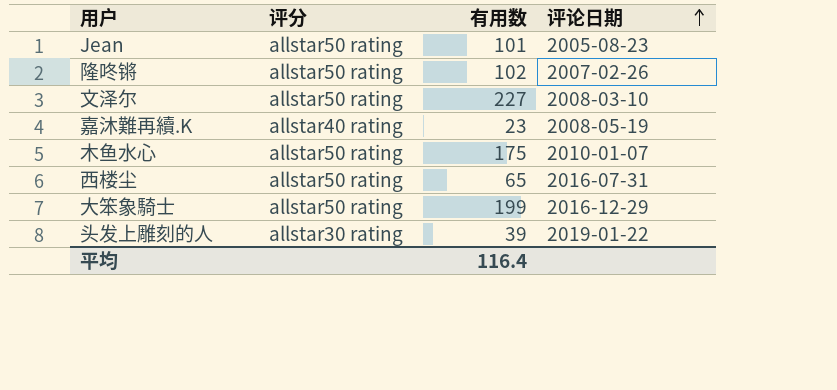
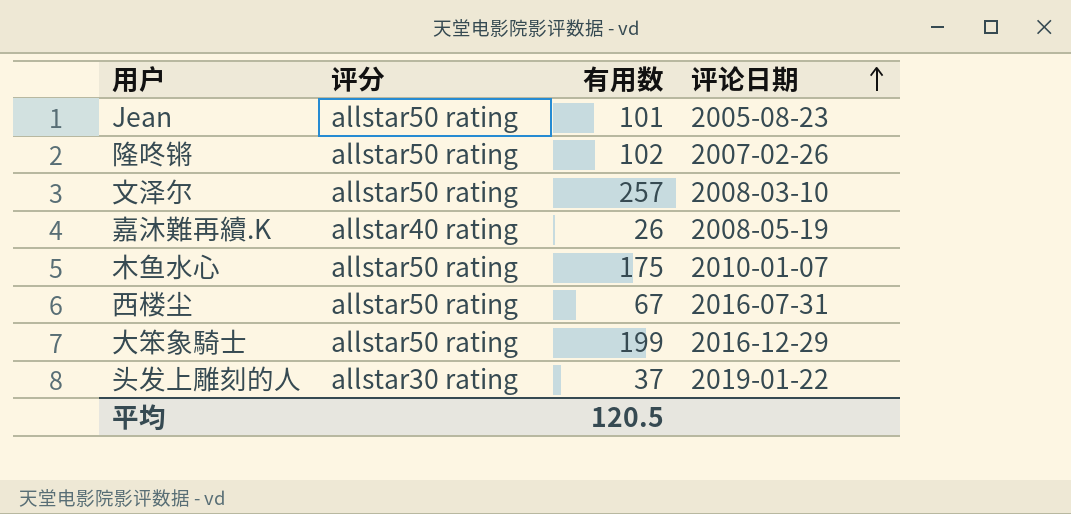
文泽尔 | 有用数: 227 -> 257
嘉沐難再續.K | 有用数: 23 -> 26
西楼尘 | 有用数: 65 -> 67
头发上雕刻的人 | 有用数: 39 -> 37
平均 | 有用数: 116.4 -> 120.5

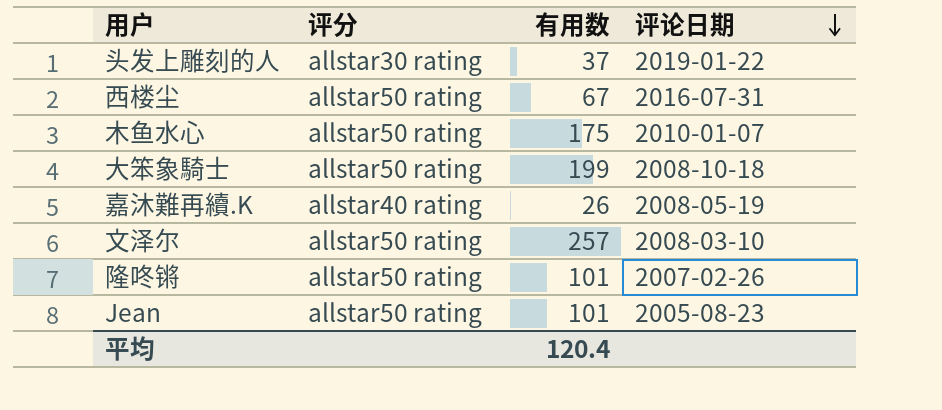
row order: 评论日期 ascending -> 评论日期 descending
大笨象騎士 | 评论日期: 2016-12-29 -> 2008-10-18
隆咚锵 | 有用数: 102 -> 101
平均 | 有用数: 120.5 -> 120.4

